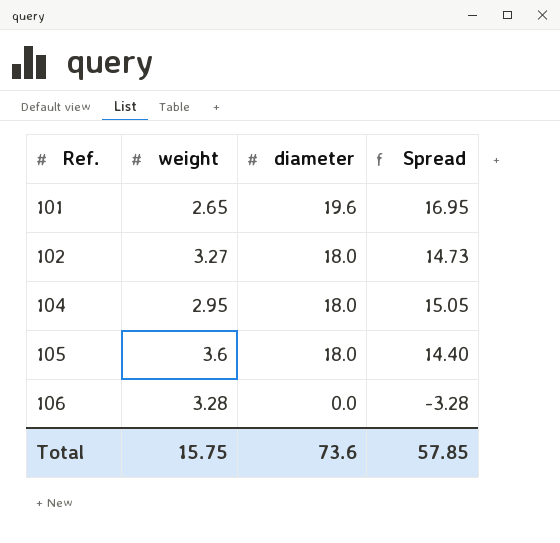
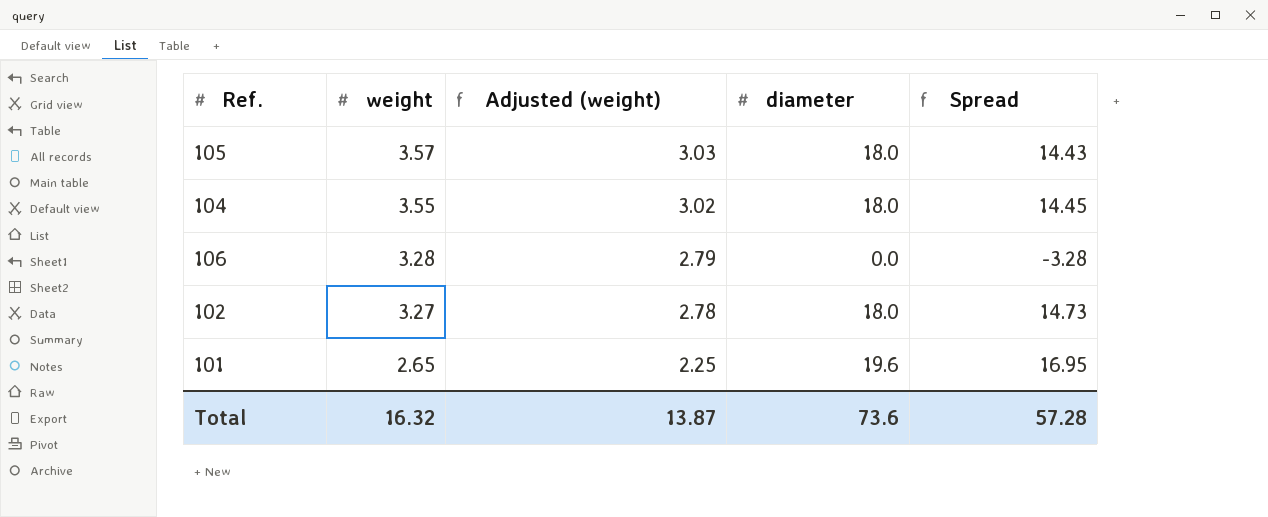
row order: Ref. ascending -> weight descending
column Adjusted (weight) | formula: none -> [weight] * 0.85
105 | weight: 3.6 -> 3.57
105 | Spread: 14.40 -> 14.43
104 | weight: 2.95 -> 3.55
104 | Spread: 15.05 -> 14.45
Total | weight: 15.75 -> 16.32
Total | Spread: 57.85 -> 57.28

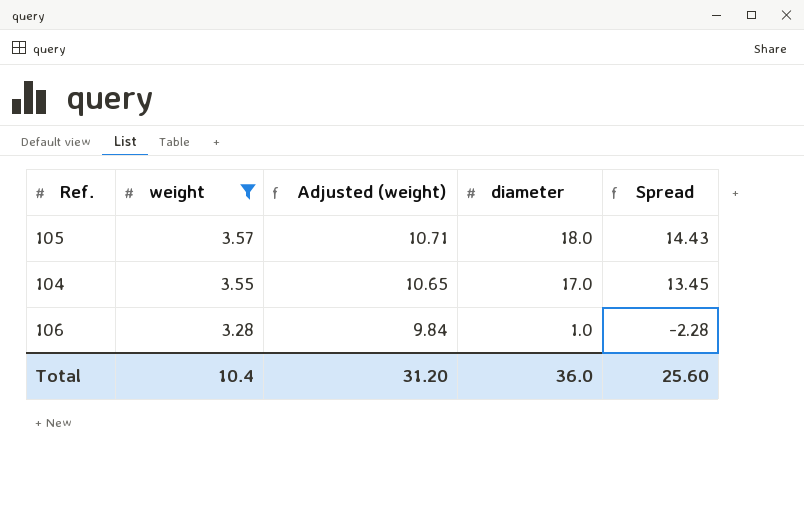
filter: none -> weight >= 3.28
column Adjusted (weight) | formula: [weight] * 0.85 -> [weight] * 3
104 | diameter: 18.0 -> 17.0
104 | Spread: 14.45 -> 13.45
106 | diameter: 0.0 -> 1.0
106 | Spread: -3.28 -> -2.28
Total | weight: 16.32 -> 10.4
Total | Adjusted (weight): 13.87 -> 31.20
Total | diameter: 73.6 -> 36.0
Total | Spread: 57.28 -> 25.60

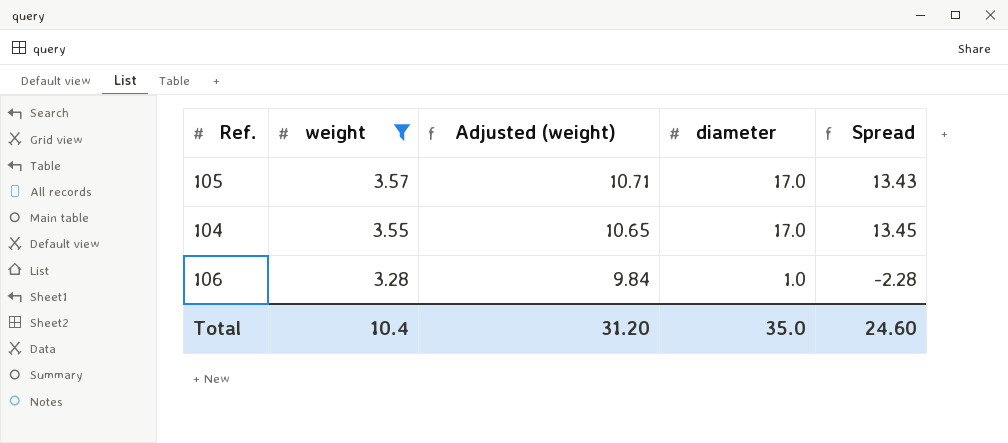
105 | diameter: 18.0 -> 17.0
105 | Spread: 14.43 -> 13.43
Total | diameter: 36.0 -> 35.0
Total | Spread: 25.60 -> 24.60

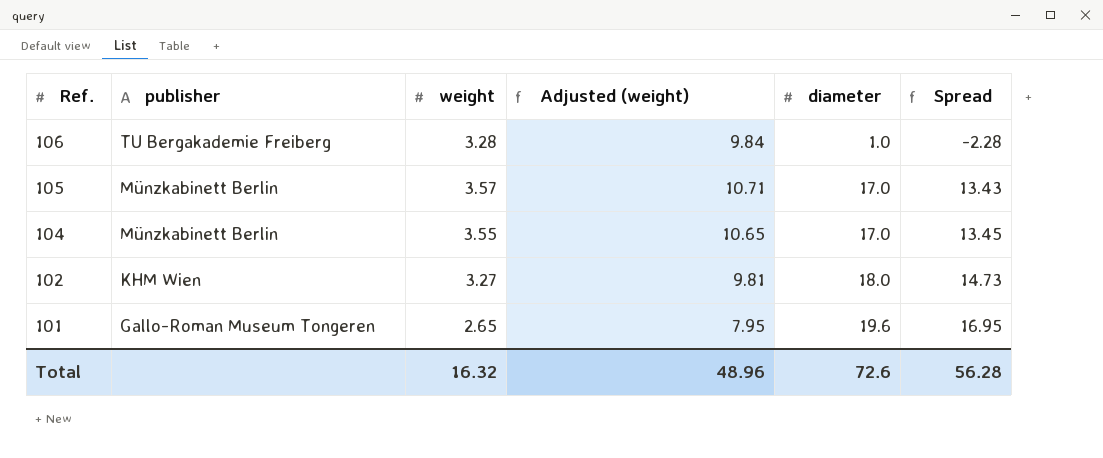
filter: weight >= 3.28 -> none
row order: weight descending -> Ref. descending
column publisher | position: none -> 2
Total | weight: 10.4 -> 16.32
Total | Adjusted (weight): 31.20 -> 48.96
Total | diameter: 35.0 -> 72.6
Total | Spread: 24.60 -> 56.28

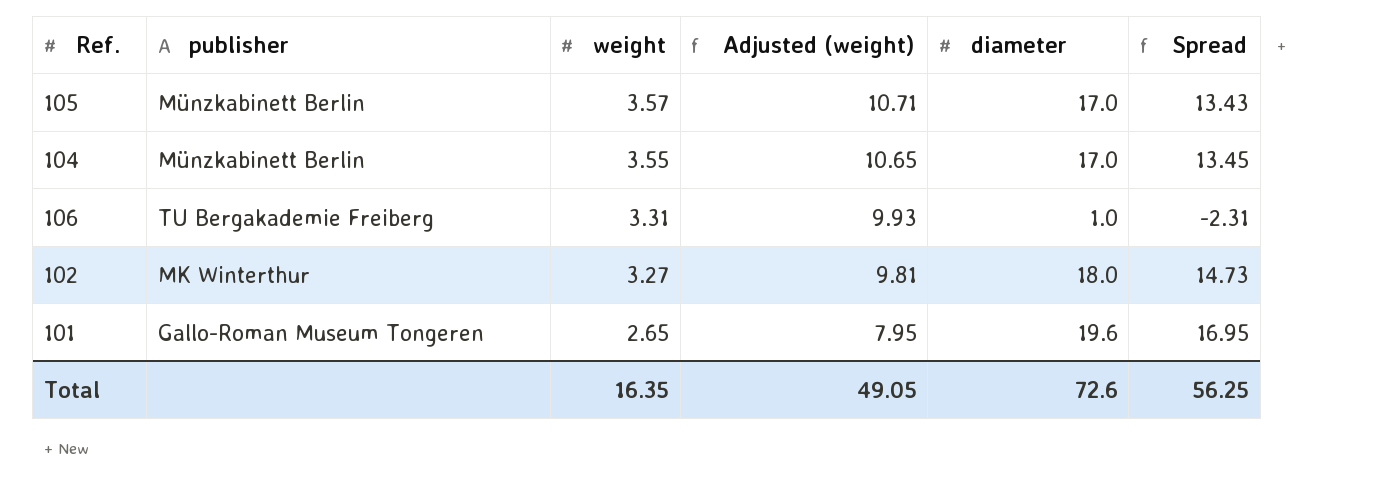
row order: Ref. descending -> weight descending
106 | weight: 3.28 -> 3.31
106 | Adjusted (weight): 9.84 -> 9.93
106 | Spread: -2.28 -> -2.31
102 | publisher: KHM Wien -> MK Winterthur
Total | weight: 16.32 -> 16.35
Total | Adjusted (weight): 48.96 -> 49.05
Total | Spread: 56.28 -> 56.25

